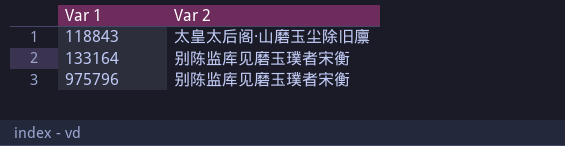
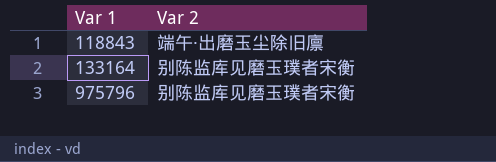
118843 | Var 2: 太皇太后阁·山磨玉尘除旧廪 -> 端午·出磨玉尘除旧廪

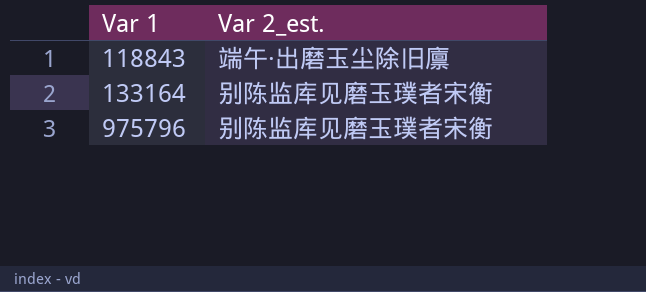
column name: Var 2 -> Var 2_est.

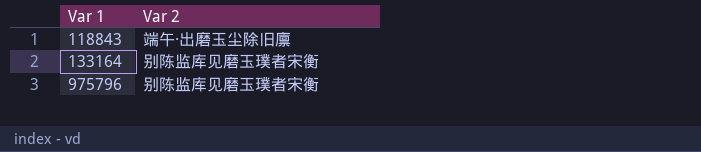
column name: Var 2_est. -> Var 2

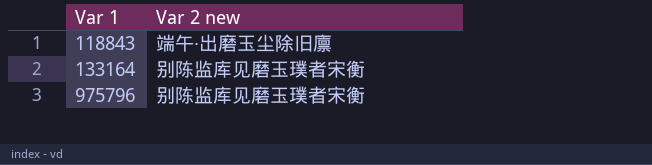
column name: Var 2 -> Var 2 new

